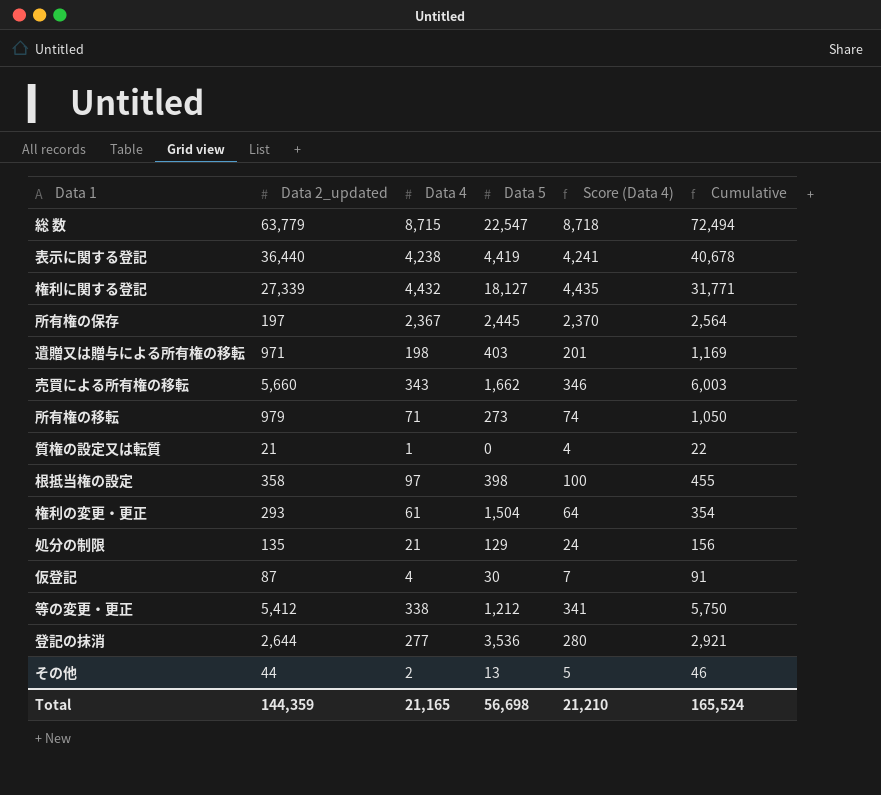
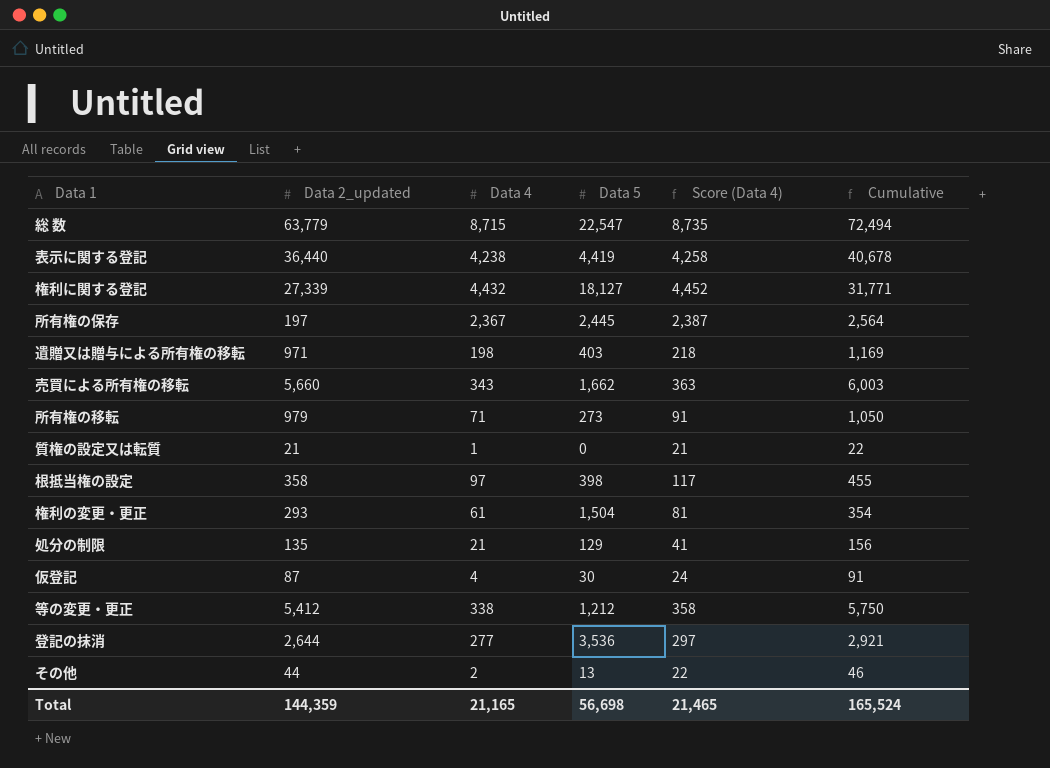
column Score (Data 4) | formula: [Data 4] + 3 -> [Data 4] + 20
Total | Score (Data 4): 21,210 -> 21,465

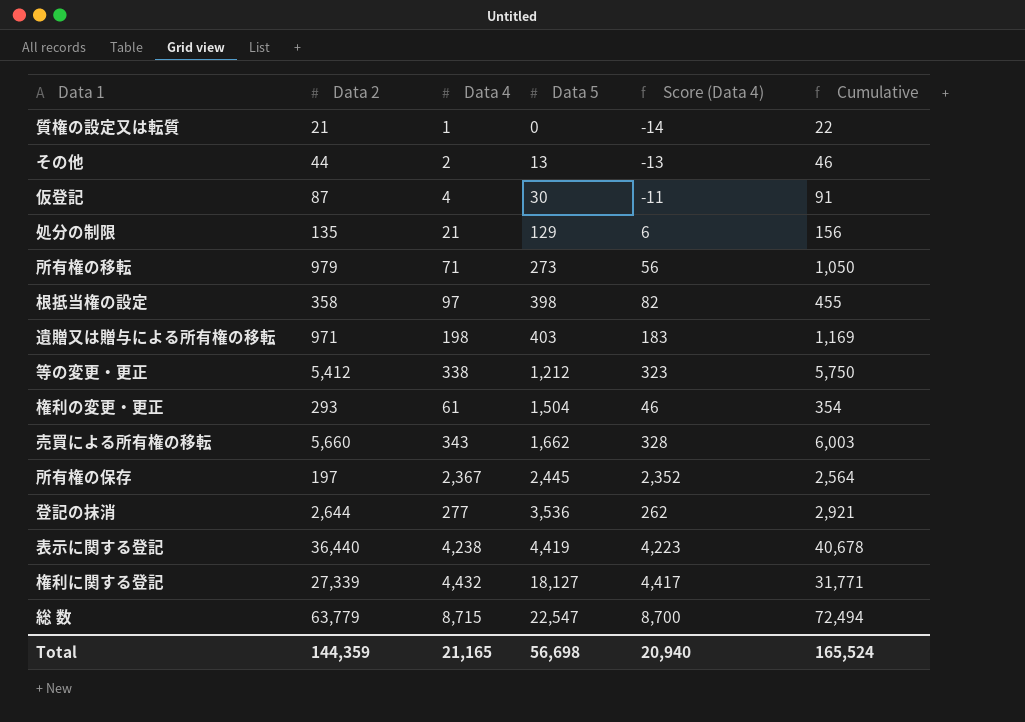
row order: none -> Data 5 ascending
column name: Data 2_updated -> Data 2
column Score (Data 4) | formula: [Data 4] + 20 -> [Data 4] - 15
Total | Score (Data 4): 21,465 -> 20,940

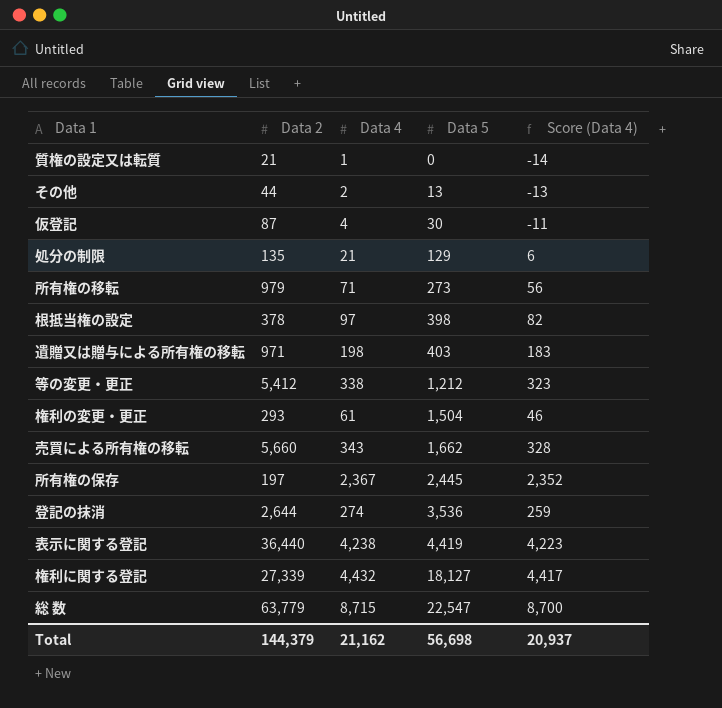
column Cumulative | formula: [Data 2] + [Data 4] -> none
根抵当権の設定 | Data 2: 358 -> 378
登記の抹消 | Data 4: 277 -> 274
登記の抹消 | Score (Data 4): 262 -> 259
Total | Data 2: 144,359 -> 144,379
Total | Data 4: 21,165 -> 21,162
Total | Score (Data 4): 20,940 -> 20,937

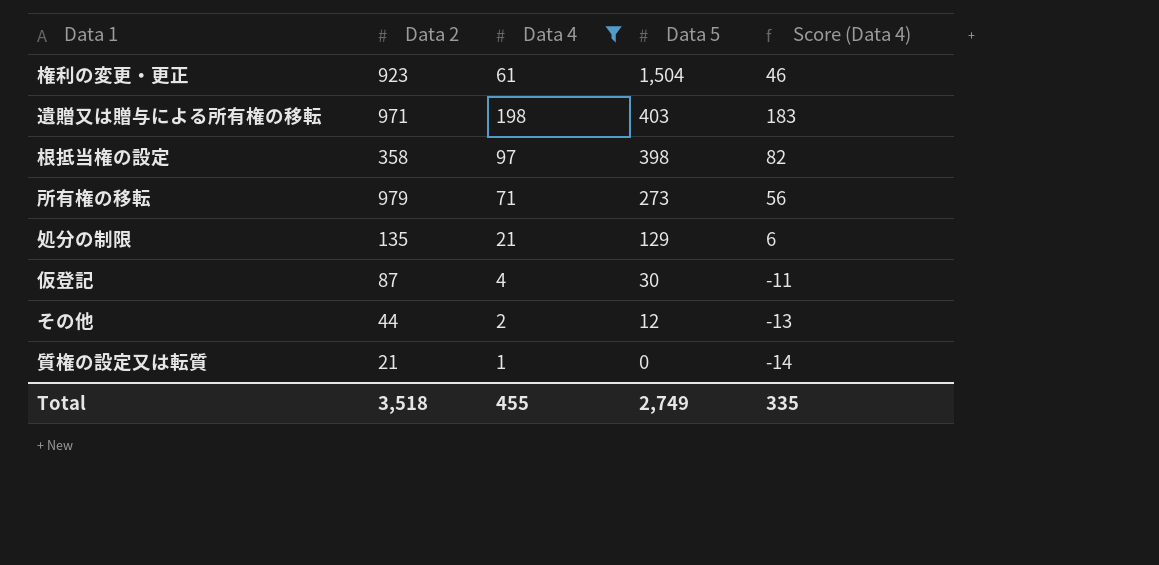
filter: none -> Data 4 <= 198
row order: Data 5 ascending -> Data 5 descending
権利の変更・更正 | Data 2: 293 -> 923
根抵当権の設定 | Data 2: 378 -> 358
その他 | Data 5: 13 -> 12
Total | Data 2: 144,379 -> 3,518
Total | Data 4: 21,162 -> 455
Total | Data 5: 56,698 -> 2,749
Total | Score (Data 4): 20,937 -> 335

